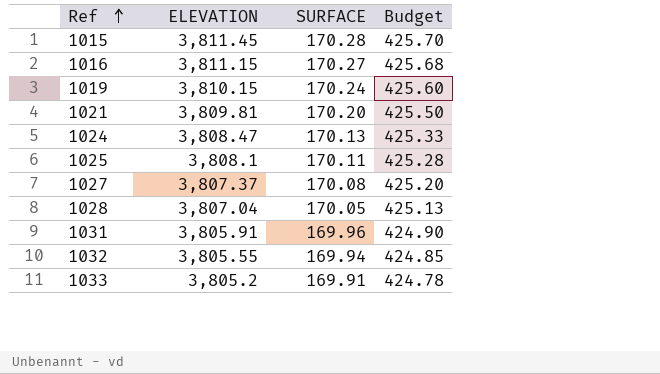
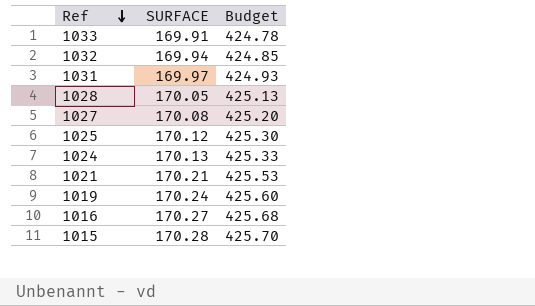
row order: Ref ascending -> Ref descending
column ELEVATION | position: 2 -> none
1031 | SURFACE: 169.96 -> 169.97
1031 | Budget: 424.90 -> 424.93
1025 | SURFACE: 170.11 -> 170.12
1025 | Budget: 425.28 -> 425.30
1021 | SURFACE: 170.20 -> 170.21
1021 | Budget: 425.50 -> 425.53

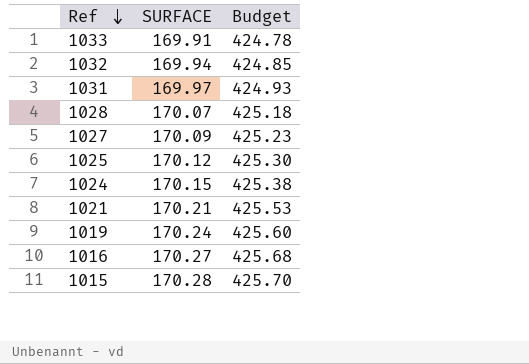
1028 | SURFACE: 170.05 -> 170.07
1028 | Budget: 425.13 -> 425.18
1027 | SURFACE: 170.08 -> 170.09
1027 | Budget: 425.20 -> 425.23
1024 | SURFACE: 170.13 -> 170.15
1024 | Budget: 425.33 -> 425.38

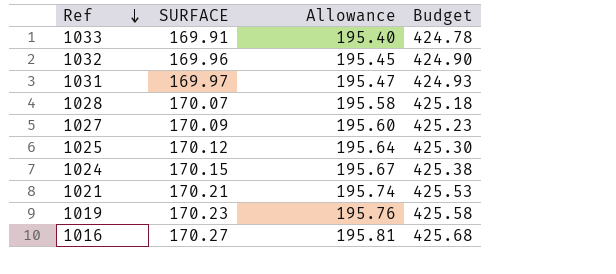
column Allowance | formula: none -> [SURFACE] * 1.15
row 1015: 170.28 | 425.70 -> none
1032 | SURFACE: 169.94 -> 169.96
1032 | Budget: 424.85 -> 424.90
1019 | SURFACE: 170.24 -> 170.23
1019 | Budget: 425.60 -> 425.58

